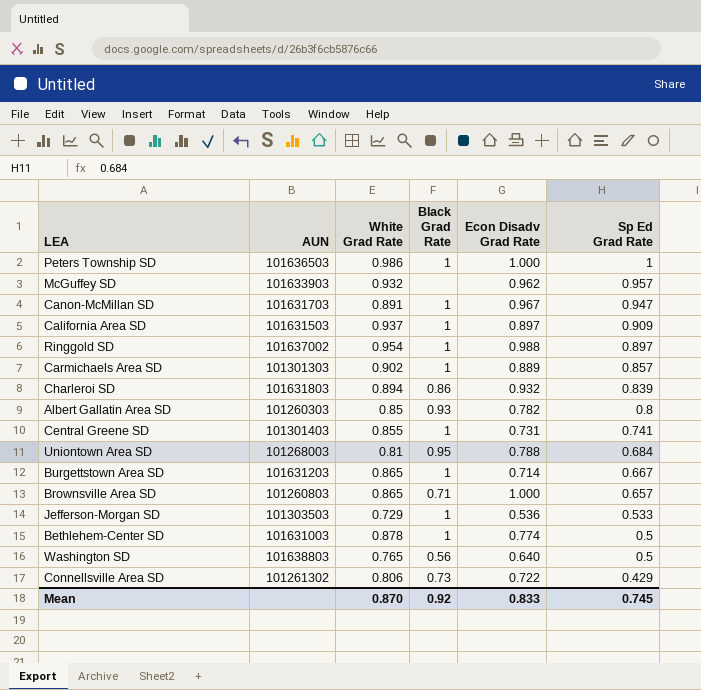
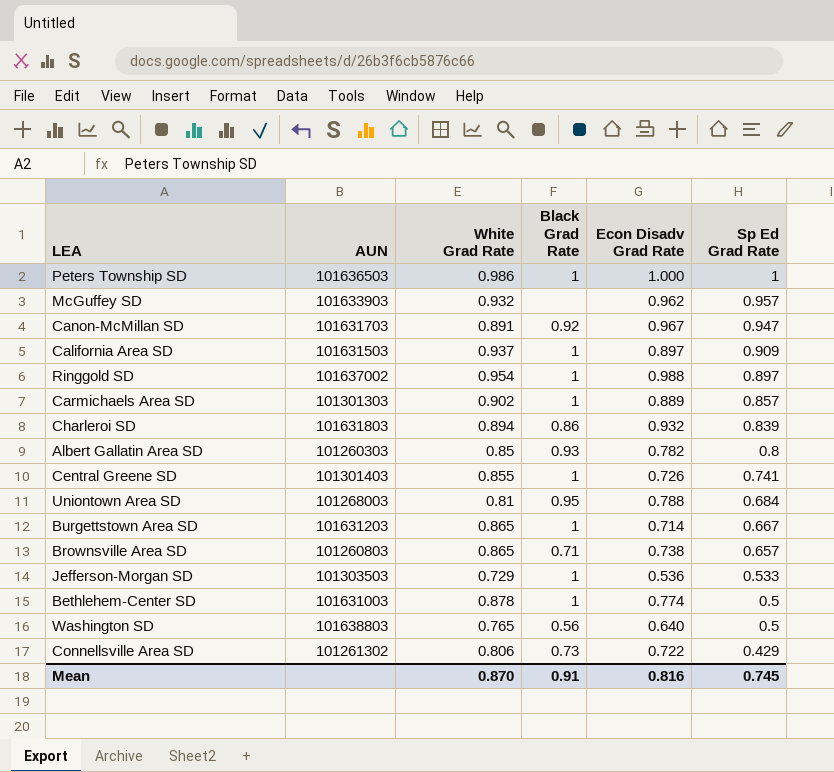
Canon-McMillan SD | Black Grad Rate: 1 -> 0.92
Central Greene SD | Econ Disadv Grad Rate: 0.731 -> 0.726
Brownsville Area SD | Econ Disadv Grad Rate: 1.000 -> 0.738
Mean | Black Grad Rate: 0.92 -> 0.91
Mean | Econ Disadv Grad Rate: 0.833 -> 0.816

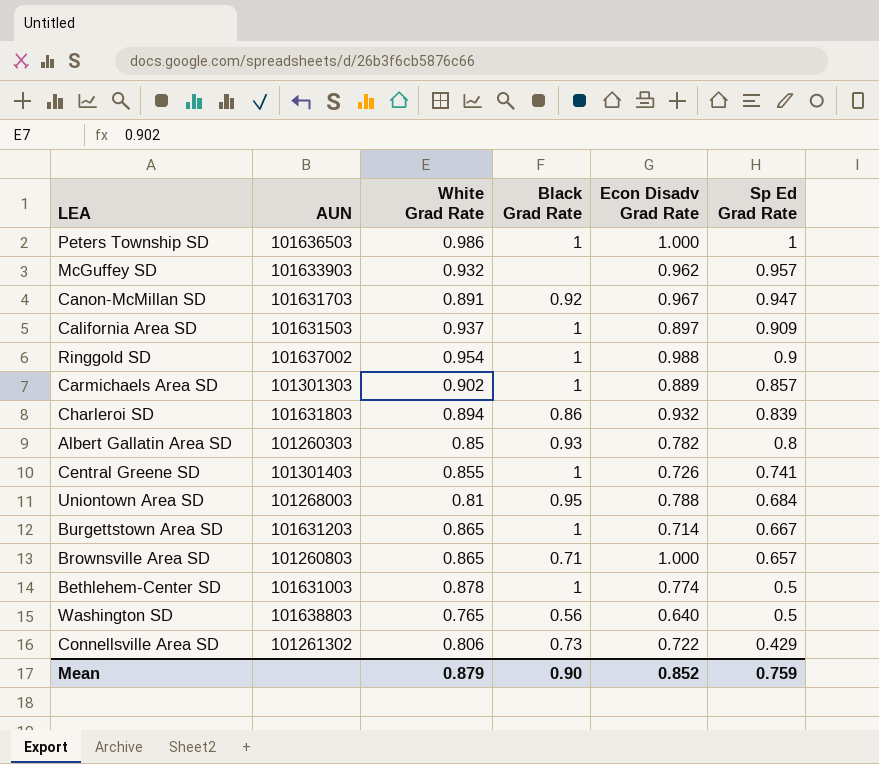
row Jefferson-Morgan SD: 101303503 | 0.729 | 1 | 0.536 | 0.533 -> none
Ringgold SD | Sp Ed Grad Rate: 0.897 -> 0.9
Brownsville Area SD | Econ Disadv Grad Rate: 0.738 -> 1.000
Mean | White Grad Rate: 0.870 -> 0.879
Mean | Black Grad Rate: 0.91 -> 0.90
Mean | Econ Disadv Grad Rate: 0.816 -> 0.852
Mean | Sp Ed Grad Rate: 0.745 -> 0.759

